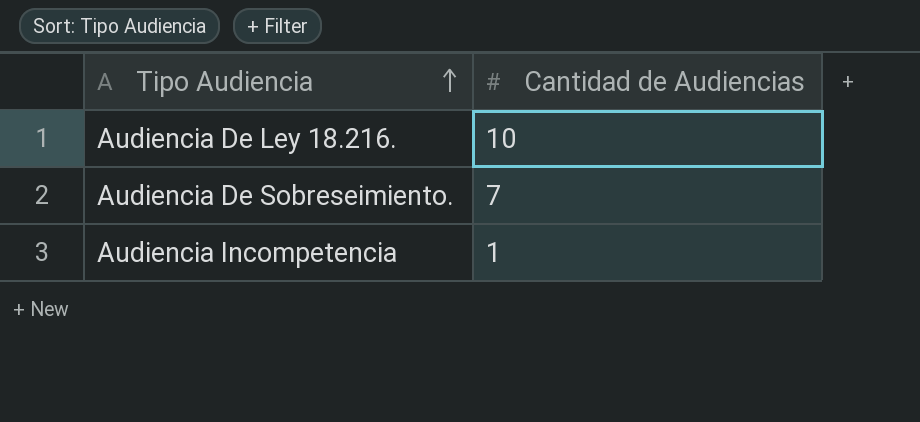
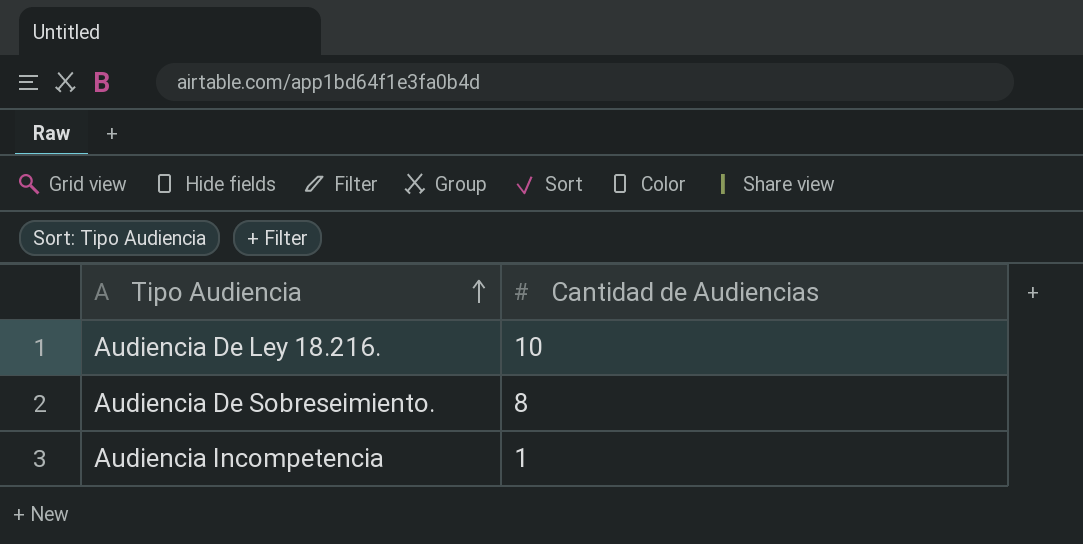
Audiencia De Sobreseimiento. | Cantidad de Audiencias: 7 -> 8

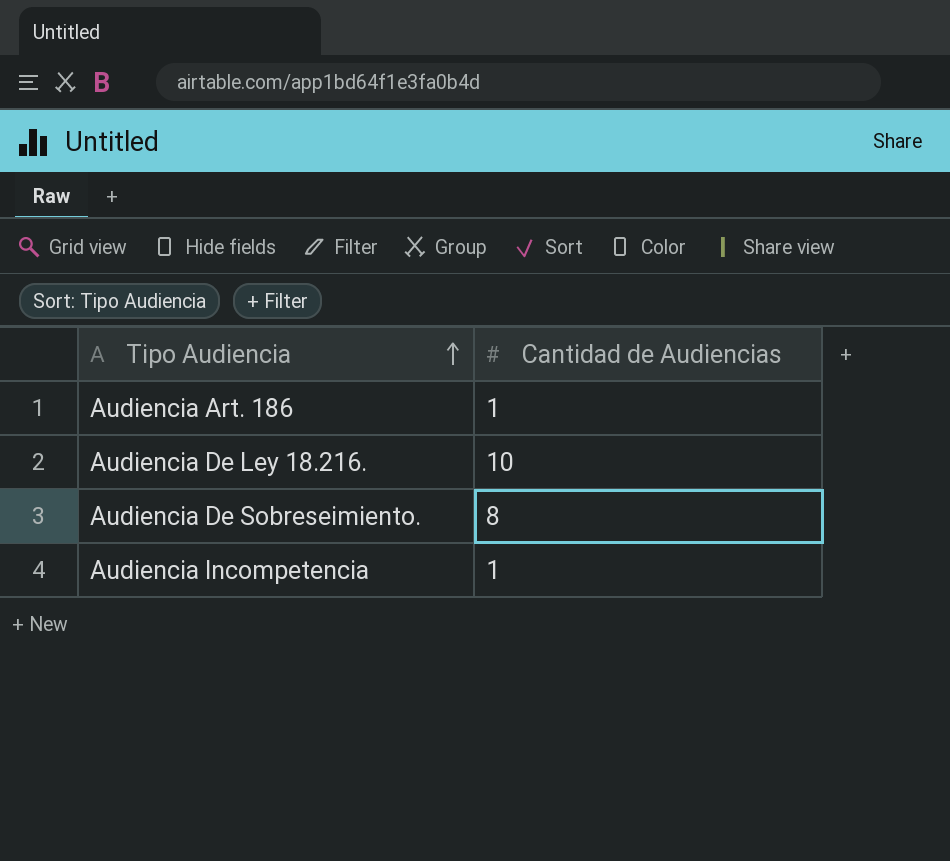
row Audiencia Art. 186: none -> 1

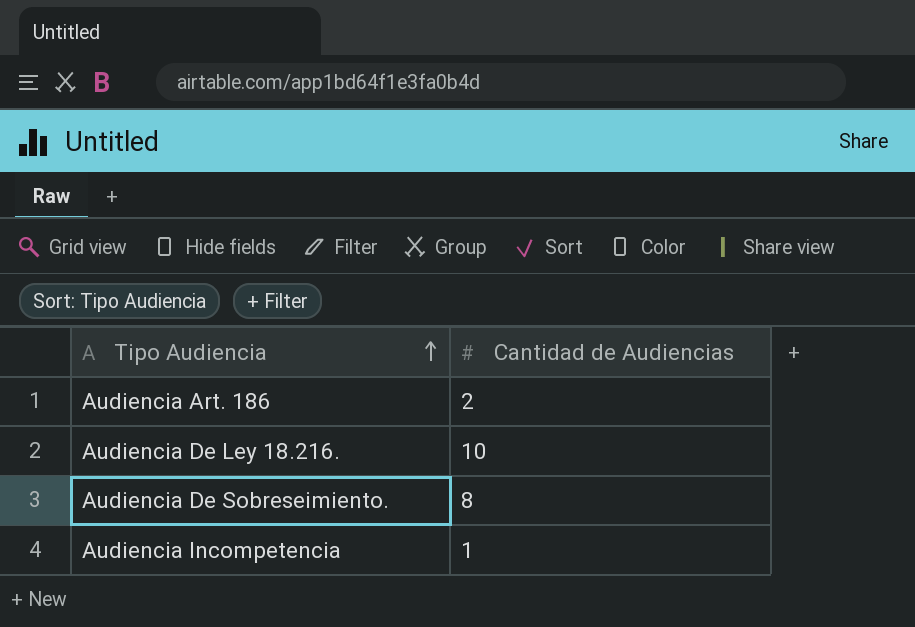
Audiencia Art. 186 | Cantidad de Audiencias: 1 -> 2

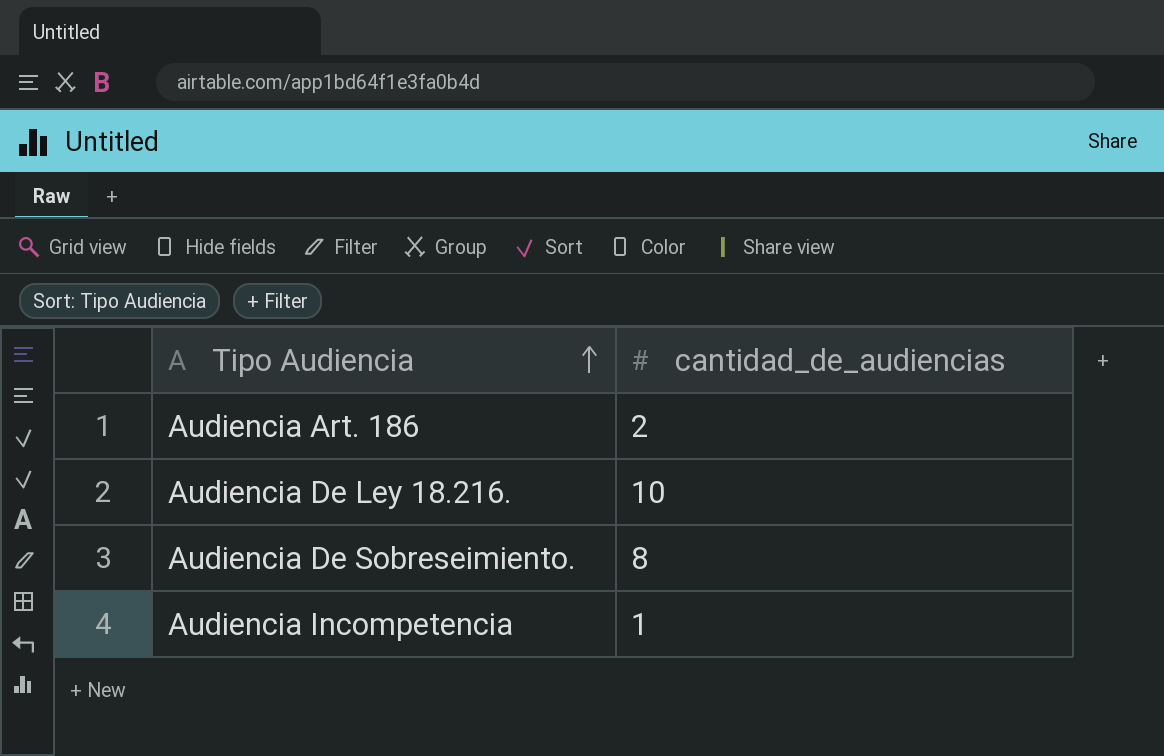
column name: Cantidad de Audiencias -> cantidad_de_audiencias

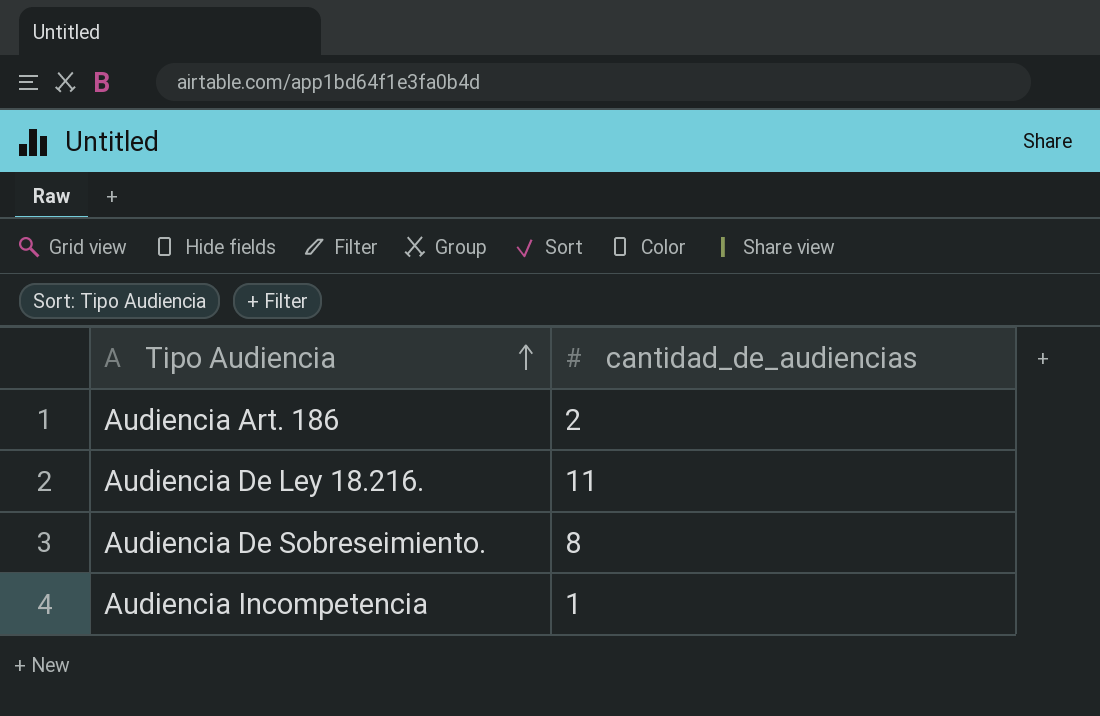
Audiencia De Ley 18.216. | cantidad_de_audiencias: 10 -> 11

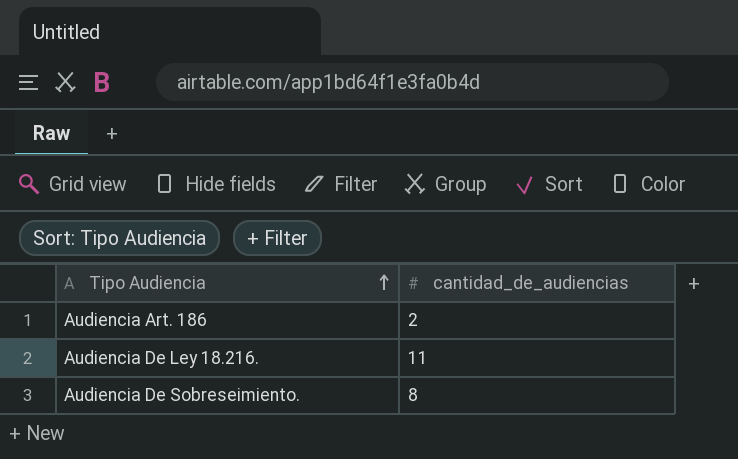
row Audiencia Incompetencia: 1 -> none

